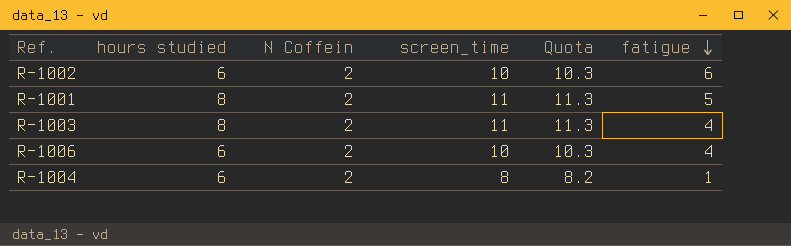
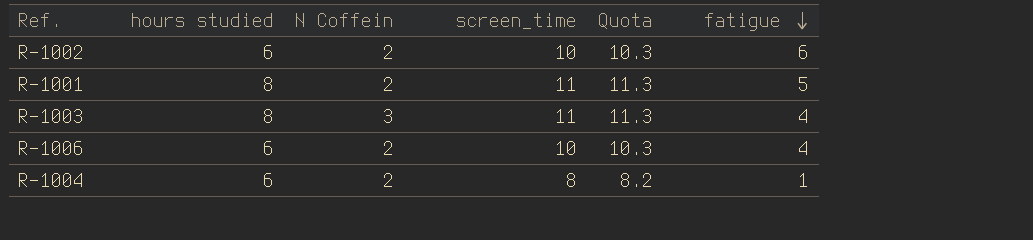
R-1003 | N Coffein: 2 -> 3

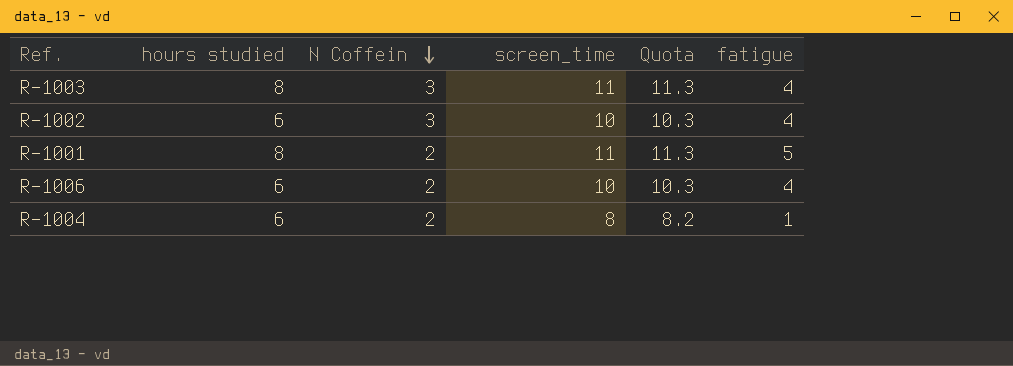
row order: fatigue descending -> N Coffein descending
R-1002 | N Coffein: 2 -> 3
R-1002 | fatigue: 6 -> 4

